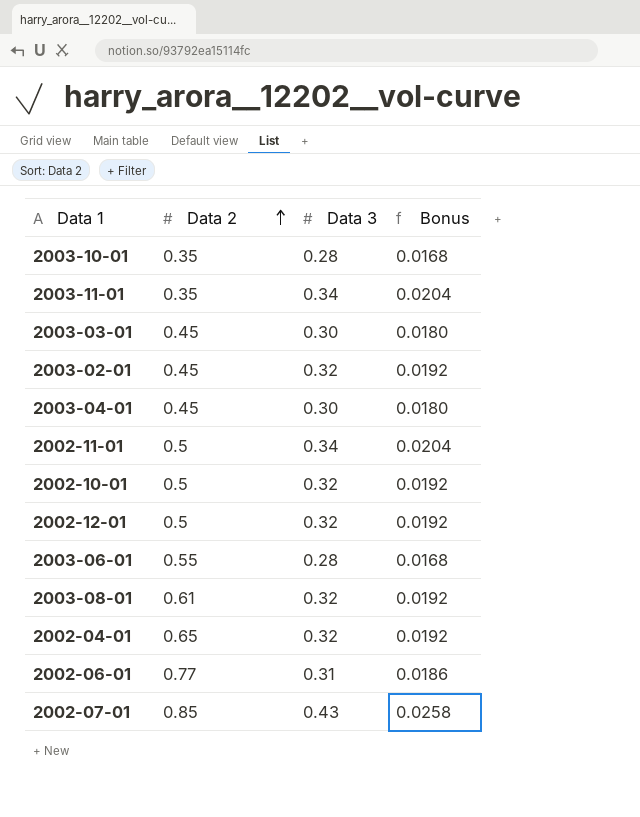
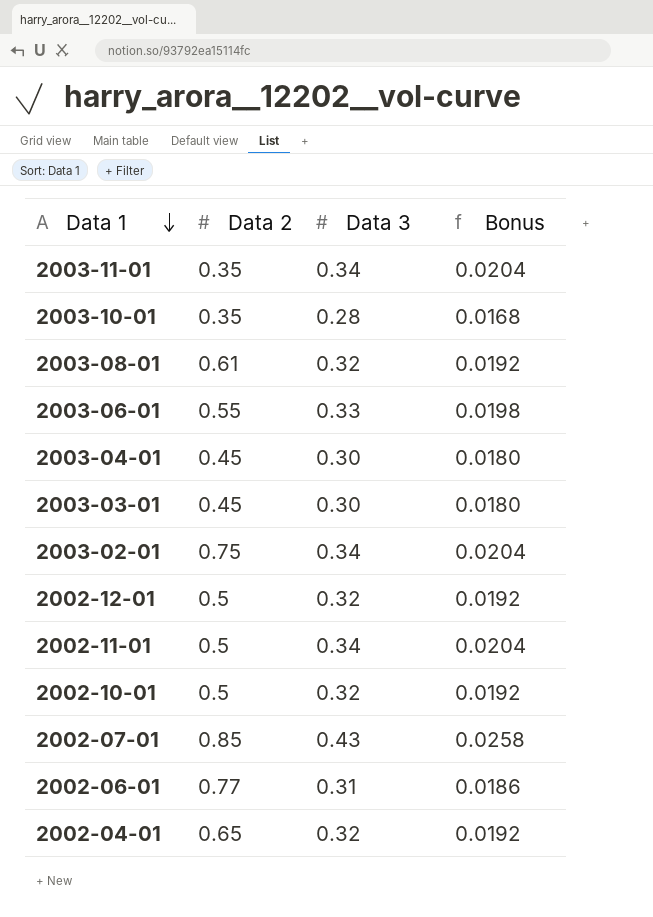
row order: Data 2 ascending -> Data 1 descending
2003-06-01 | Data 3: 0.28 -> 0.33
2003-06-01 | Bonus: 0.0168 -> 0.0198
2003-02-01 | Data 2: 0.45 -> 0.75
2003-02-01 | Data 3: 0.32 -> 0.34
2003-02-01 | Bonus: 0.0192 -> 0.0204

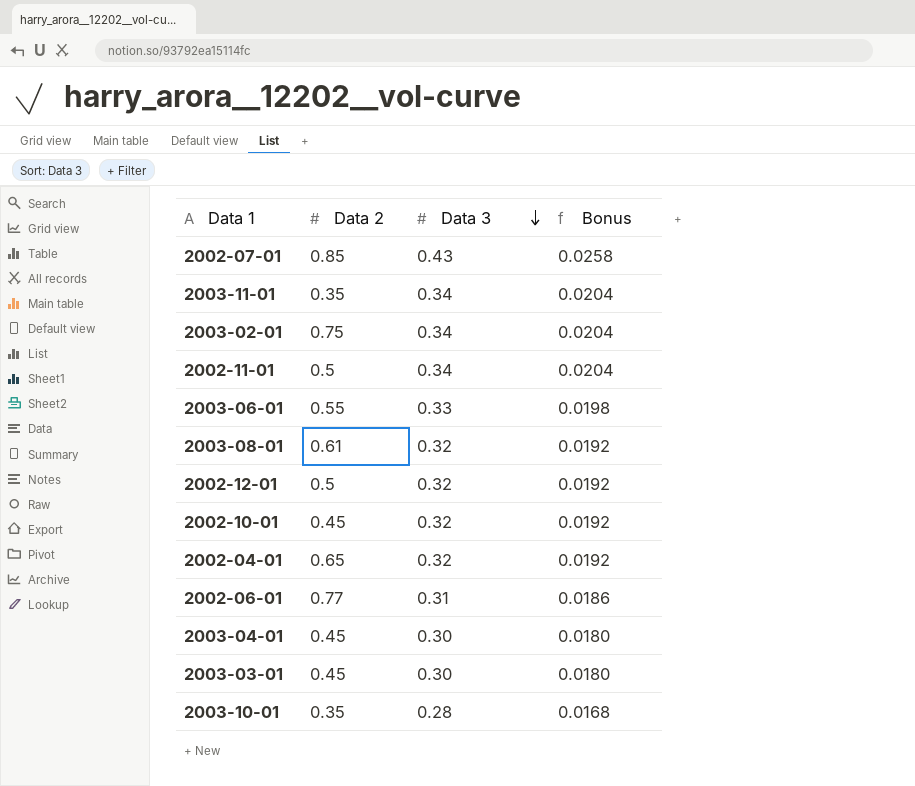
row order: Data 1 descending -> Data 3 descending
2002-10-01 | Data 2: 0.5 -> 0.45

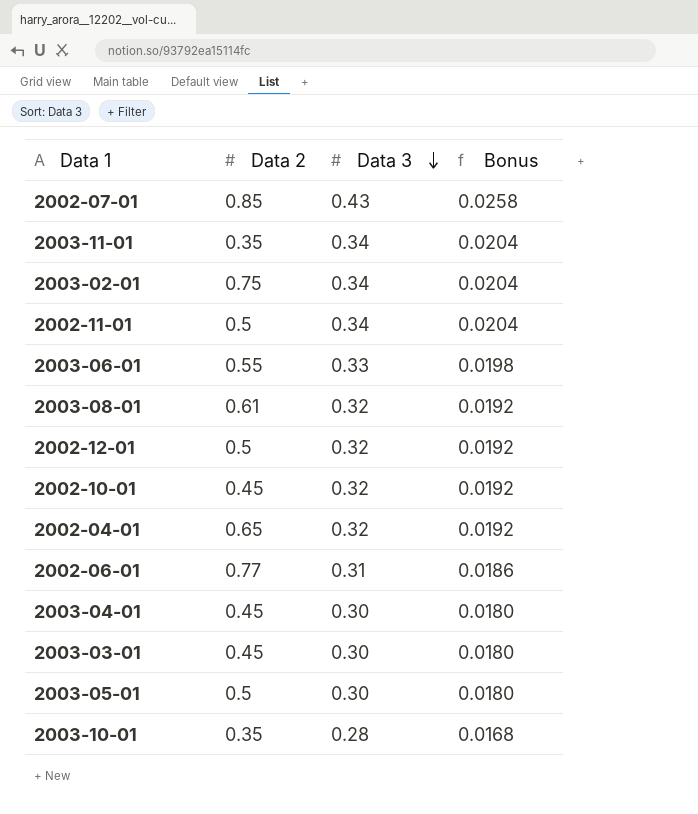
row 2003-05-01: none -> 0.5 | 0.30 | 0.0180

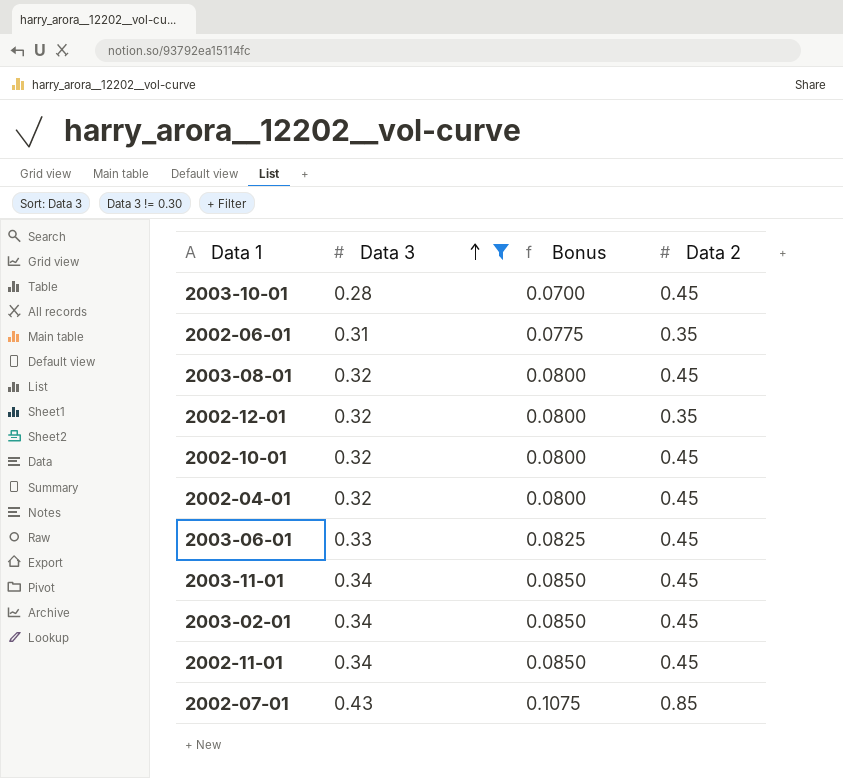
filter: none -> Data 3 != 0.30
row order: Data 3 descending -> Data 3 ascending
column Bonus | formula: [Data 3] * 0.06 -> [Data 3] * 0.25
column Data 2 | position: 2 -> 4
2003-10-01 | Data 2: 0.35 -> 0.45
2002-06-01 | Data 2: 0.77 -> 0.35
2003-08-01 | Data 2: 0.61 -> 0.45
2002-12-01 | Data 2: 0.5 -> 0.35
2002-04-01 | Data 2: 0.65 -> 0.45
2003-06-01 | Data 2: 0.55 -> 0.45
2003-11-01 | Data 2: 0.35 -> 0.45
2003-02-01 | Data 2: 0.75 -> 0.45
2002-11-01 | Data 2: 0.5 -> 0.45

